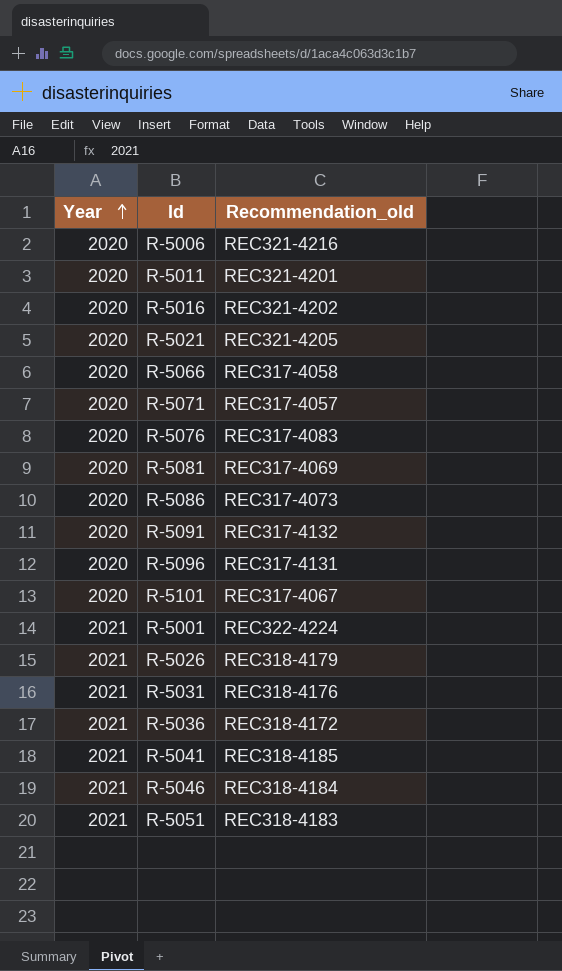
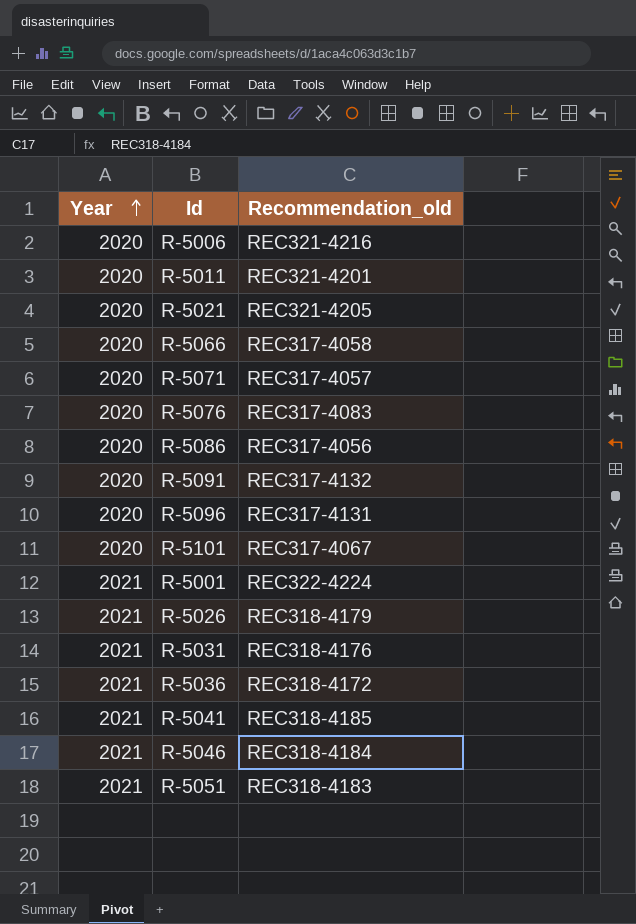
row R-5016: 2020 | REC321-4202 -> none
row R-5081: 2020 | REC317-4069 -> none
R-5086 | Recommendation_old: REC317-4073 -> REC317-4056

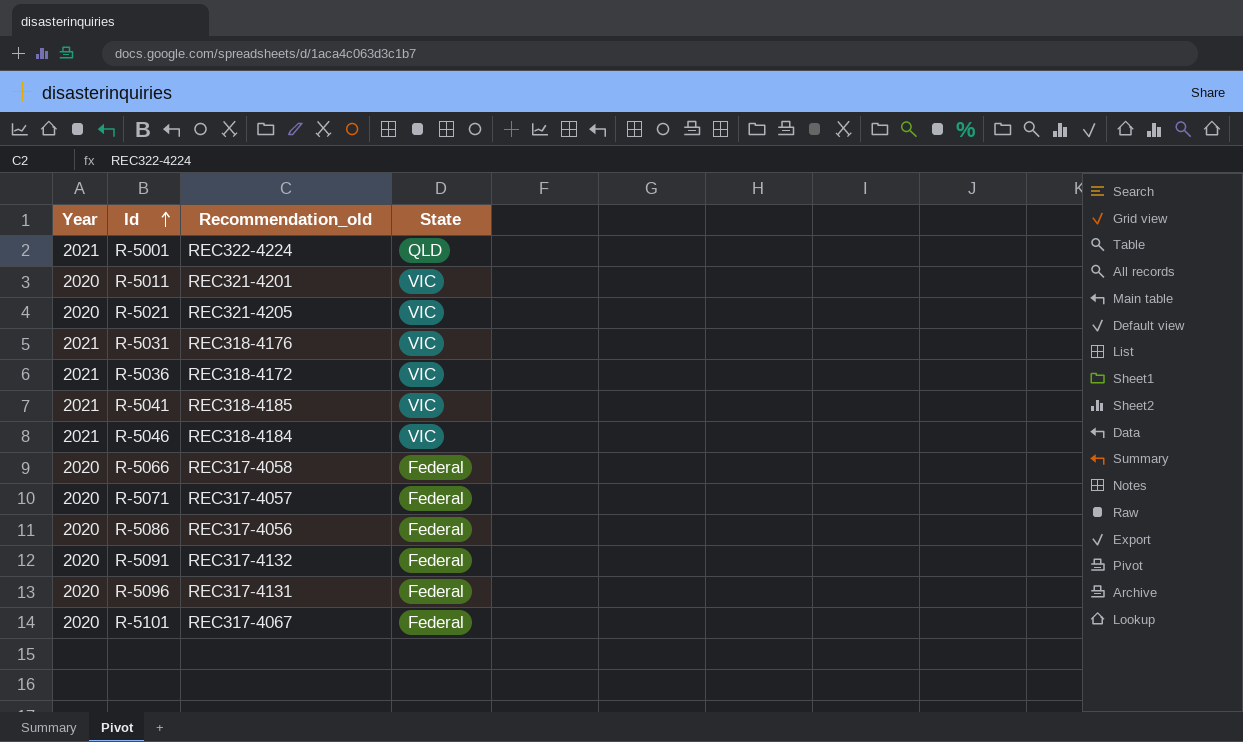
row order: Year ascending -> Id ascending
column State | position: none -> 4
row R-5006: 2020 | REC321-4216 -> none
row R-5076: 2020 | REC317-4083 -> none
row R-5026: 2021 | REC318-4179 -> none
row R-5051: 2021 | REC318-4183 -> none

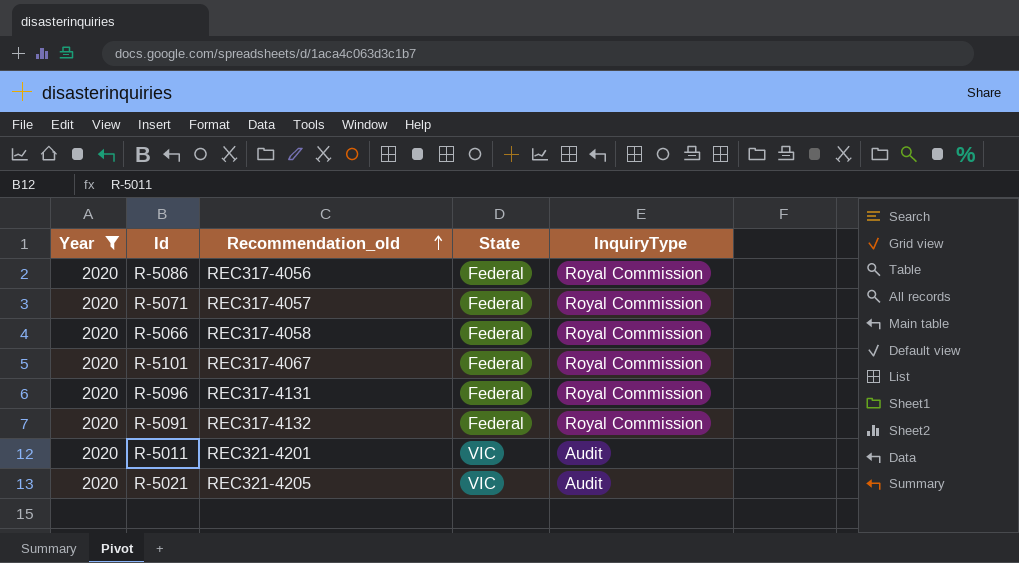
filter: none -> Year = 2020
row order: Id ascending -> Recommendation_old ascending
column InquiryType | position: none -> 5

